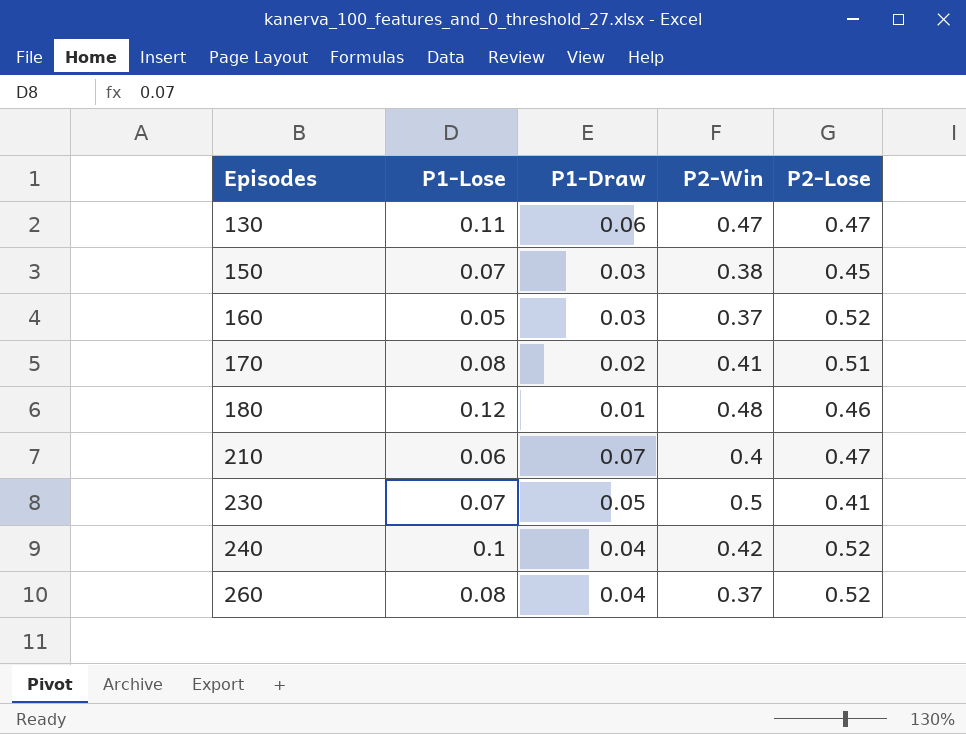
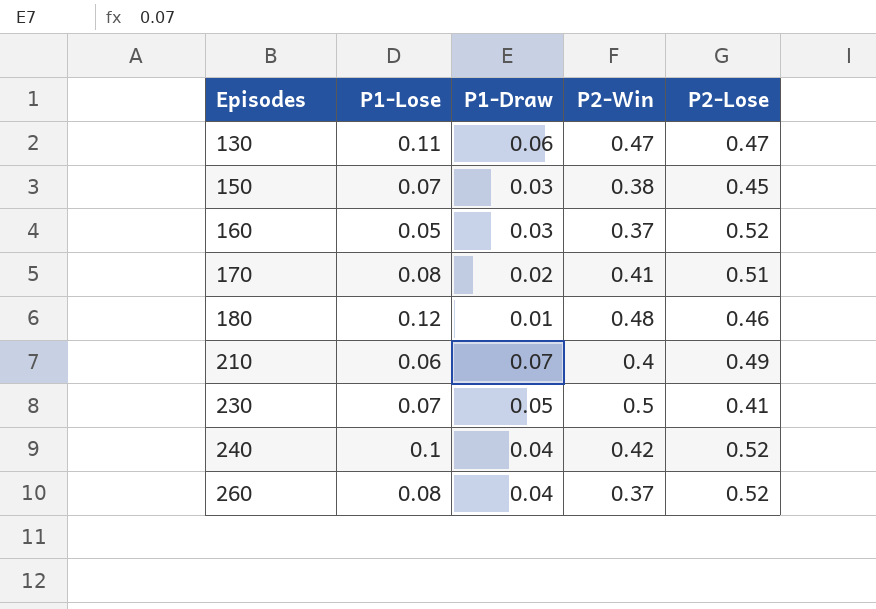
210 | P2-Lose: 0.47 -> 0.49

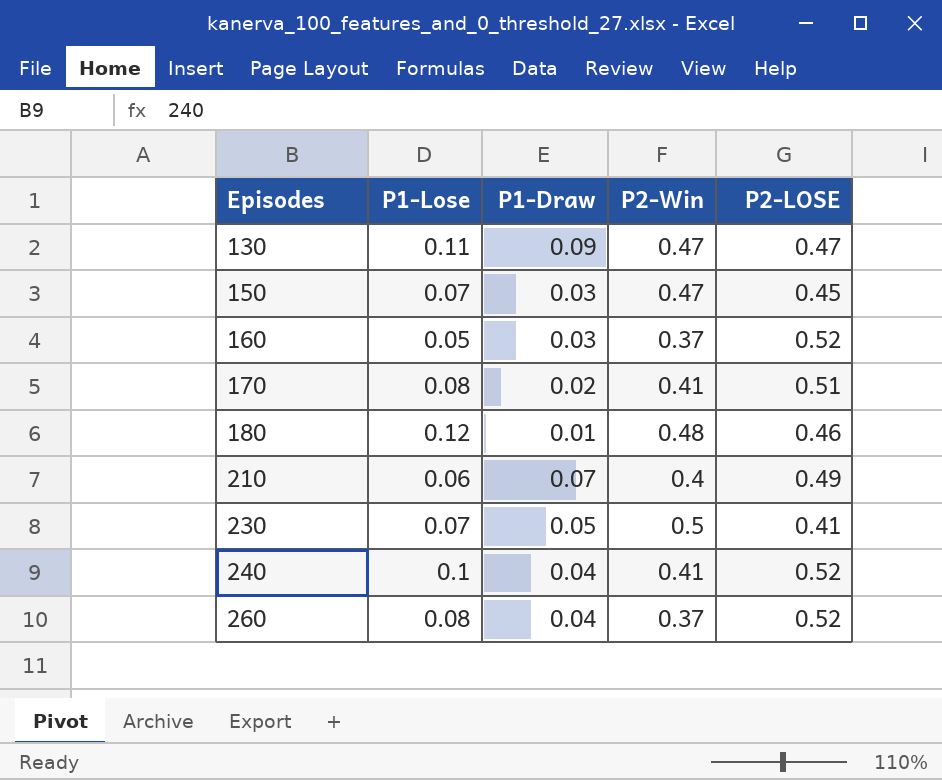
column name: P2-Lose -> P2-LOSE
130 | P1-Draw: 0.06 -> 0.09
150 | P2-Win: 0.38 -> 0.47
240 | P2-Win: 0.42 -> 0.41

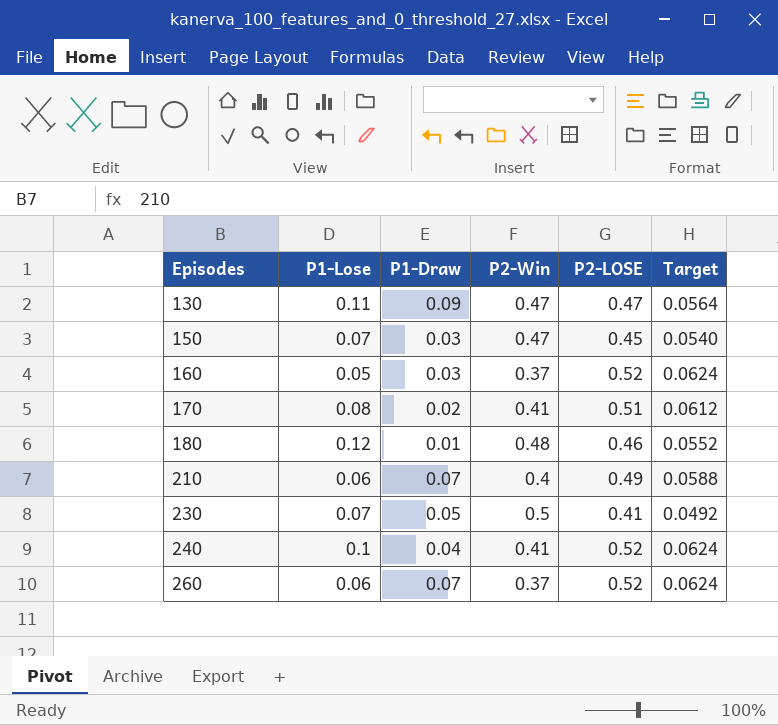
column Target | formula: none -> [P2-LOSE] * 0.12
260 | P1-Lose: 0.08 -> 0.06
260 | P1-Draw: 0.04 -> 0.07

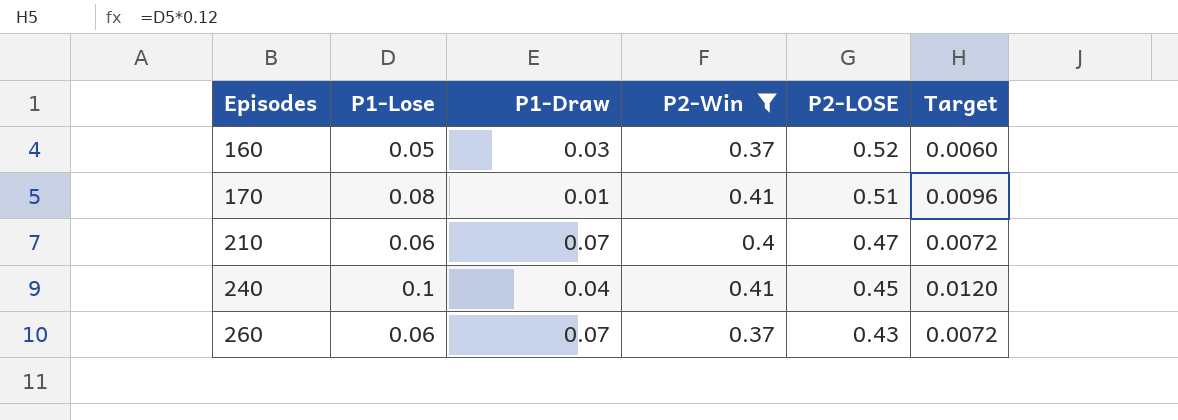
filter: none -> P2-Win <= 0.41
column Target | formula: [P2-LOSE] * 0.12 -> [P1-Lose] * 0.12
170 | P1-Draw: 0.02 -> 0.01
210 | P2-LOSE: 0.49 -> 0.47
240 | P2-LOSE: 0.52 -> 0.45
260 | P2-LOSE: 0.52 -> 0.43

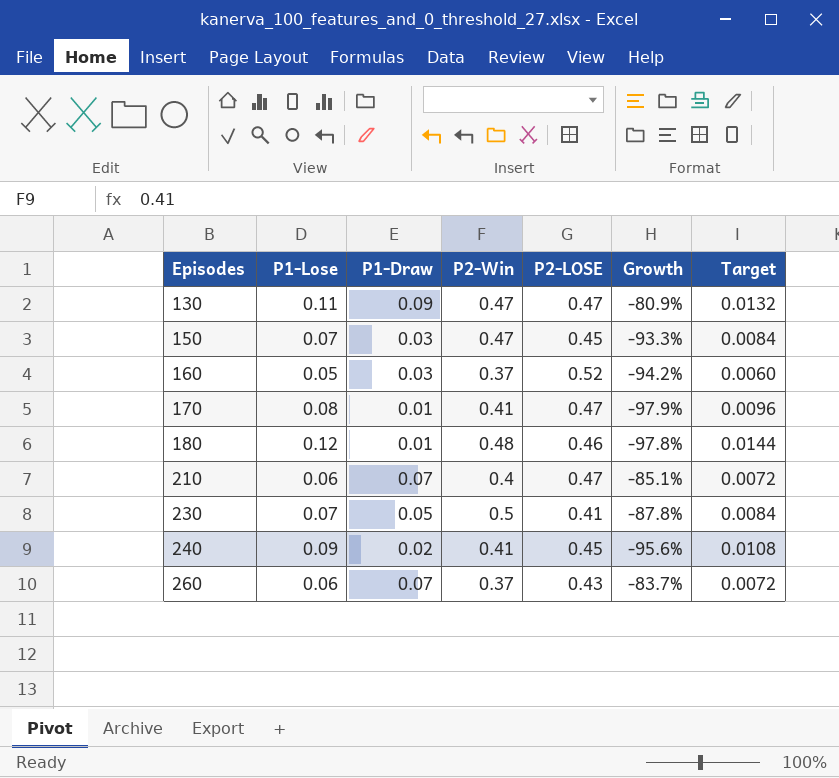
filter: P2-Win <= 0.41 -> none
column Growth | formula: none -> ([P1-Draw] - [P2-LOSE]) / [P2-LOSE]
170 | P2-LOSE: 0.51 -> 0.47
240 | P1-Lose: 0.1 -> 0.09
240 | P1-Draw: 0.04 -> 0.02
240 | Target: 0.0120 -> 0.0108

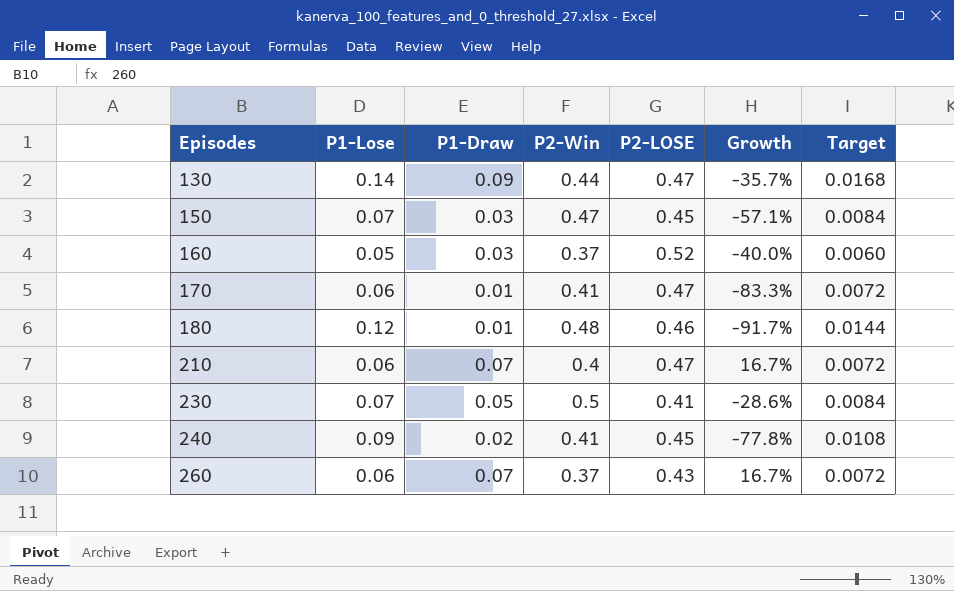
column Growth | formula: ([P1-Draw] - [P2-LOSE]) / [P2-LOSE] -> ([P1-Draw] - [P1-Lose]) / [P1-Lose]
130 | P1-Lose: 0.11 -> 0.14
130 | P2-Win: 0.47 -> 0.44
130 | Target: 0.0132 -> 0.0168
170 | P1-Lose: 0.08 -> 0.06
170 | Target: 0.0096 -> 0.0072

